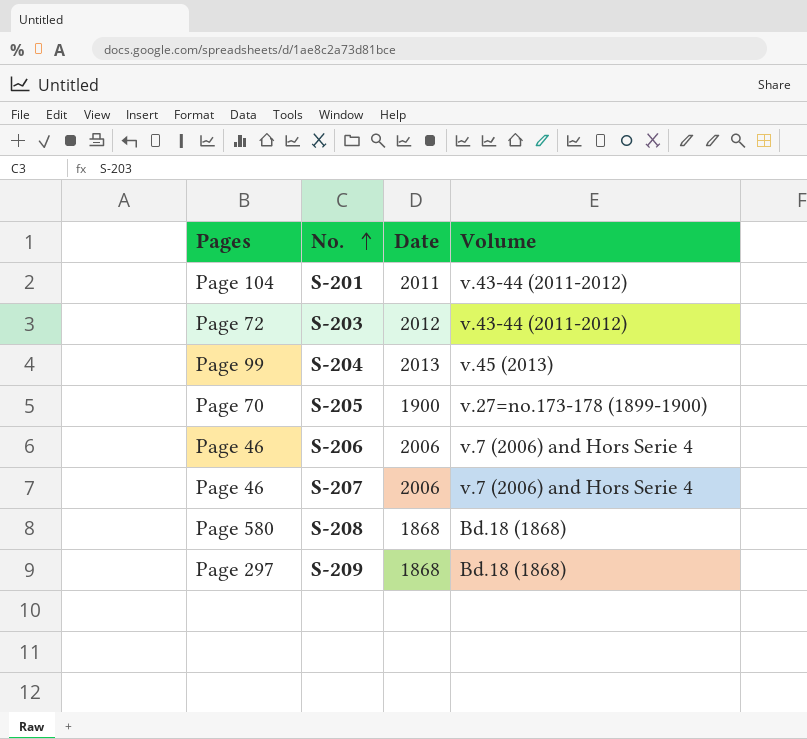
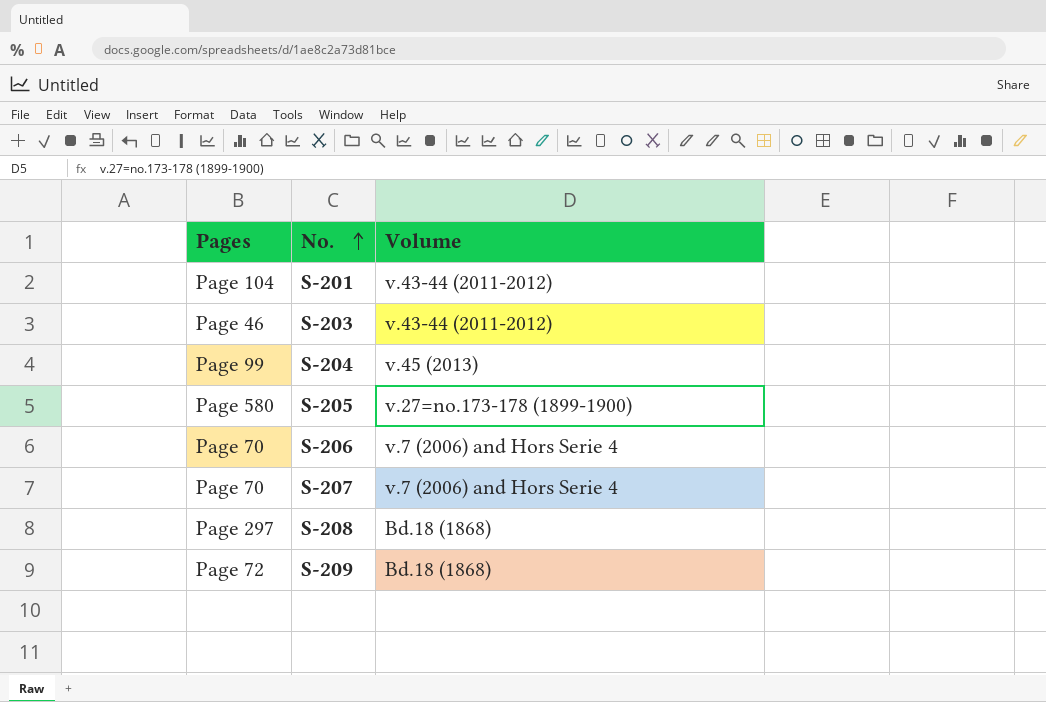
column Date | position: 3 -> none
S-203 | Pages: Page 72 -> Page 46
S-205 | Pages: Page 70 -> Page 580
S-206 | Pages: Page 46 -> Page 70
S-207 | Pages: Page 46 -> Page 70
S-208 | Pages: Page 580 -> Page 297
S-209 | Pages: Page 297 -> Page 72

